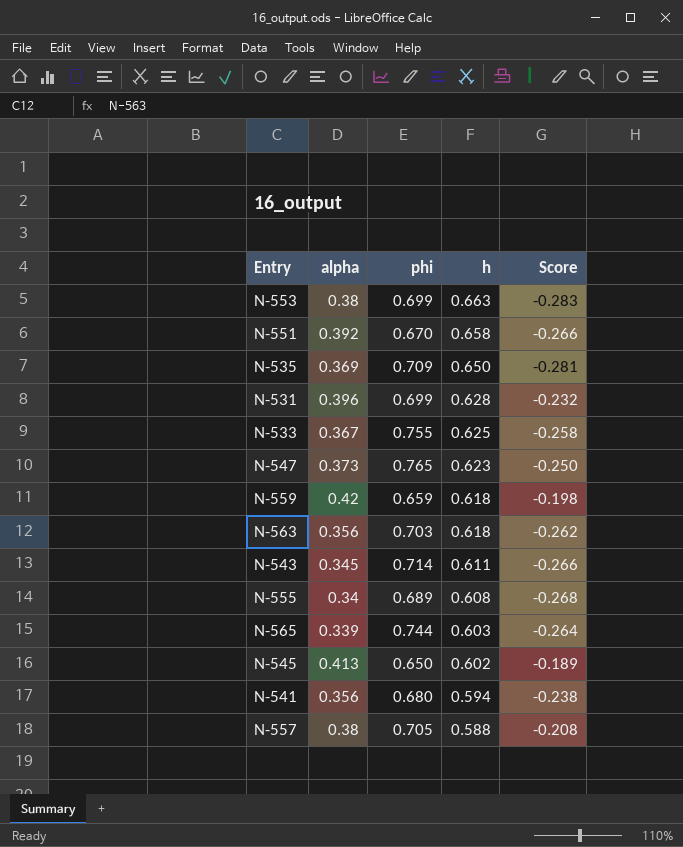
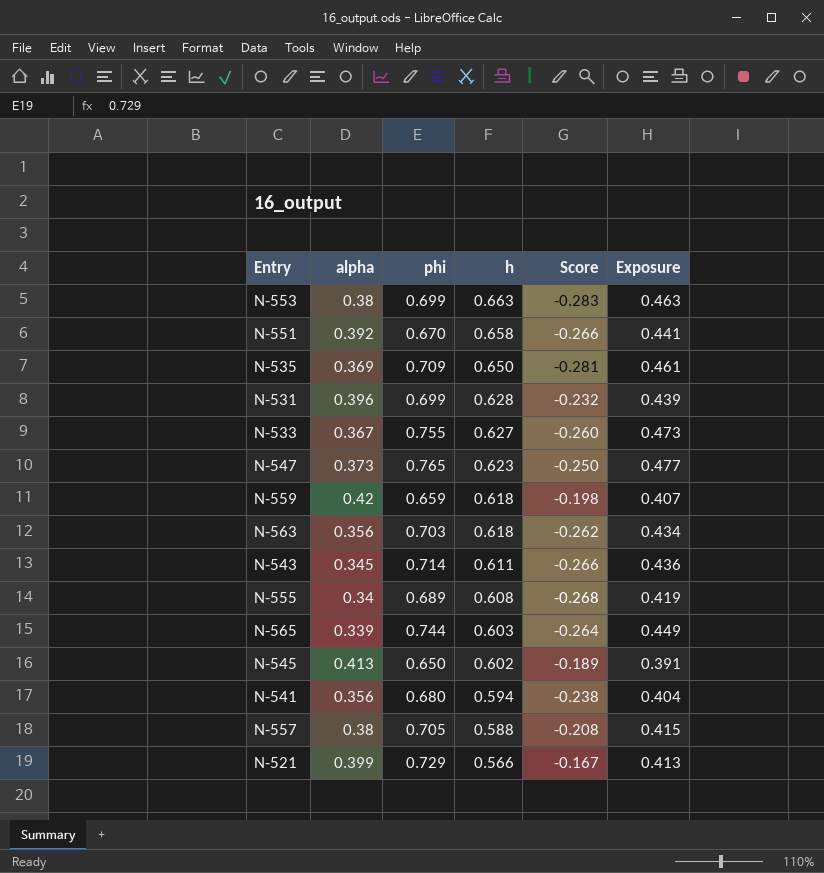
column Exposure | formula: none -> [phi] * [h]
N-533 | h: 0.625 -> 0.627
N-533 | Score: -0.258 -> -0.260
row N-521: none -> 0.399 | 0.729 | 0.566 | -0.167 | 0.413

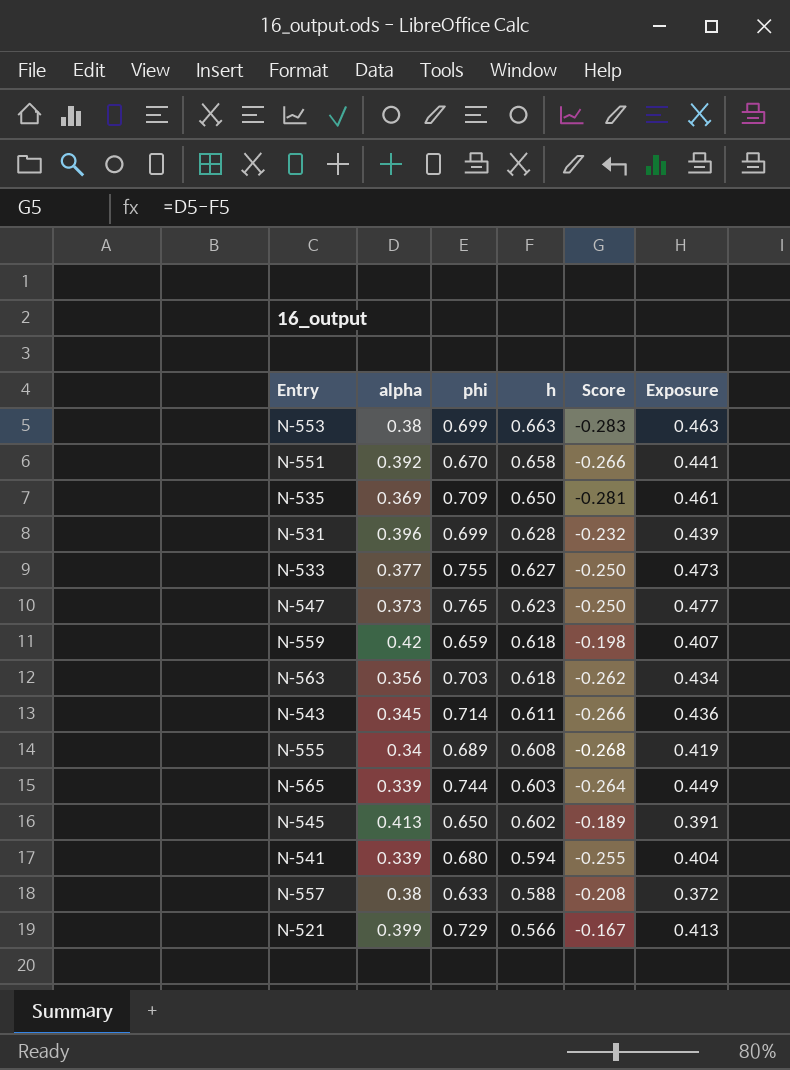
N-533 | alpha: 0.367 -> 0.377
N-533 | Score: -0.260 -> -0.250
N-541 | alpha: 0.356 -> 0.339
N-541 | Score: -0.238 -> -0.255
N-557 | phi: 0.705 -> 0.633
N-557 | Exposure: 0.415 -> 0.372

